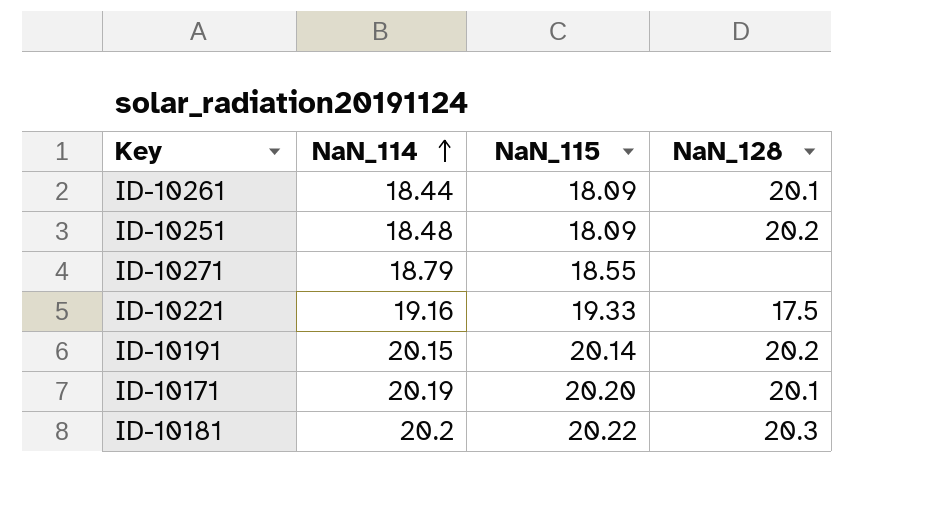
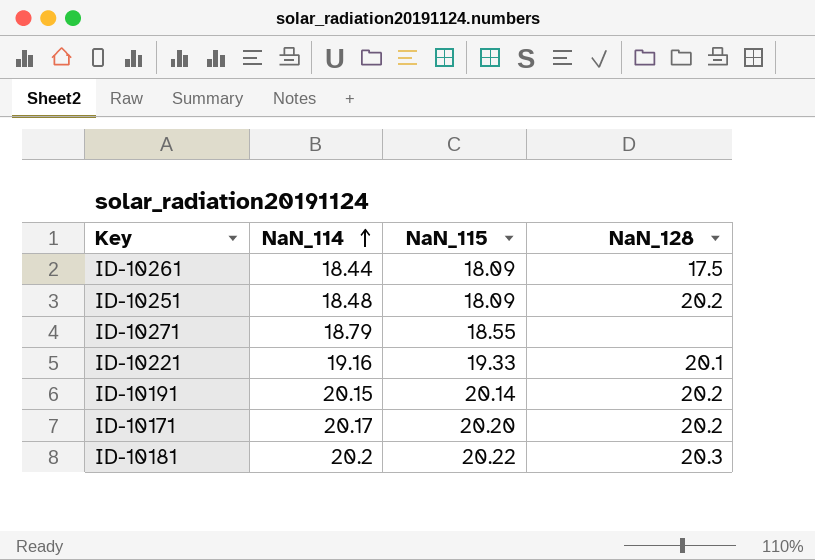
ID-10261 | NaN_128: 20.1 -> 17.5
ID-10221 | NaN_128: 17.5 -> 20.1
ID-10171 | NaN_114: 20.19 -> 20.17
ID-10171 | NaN_128: 20.1 -> 20.2

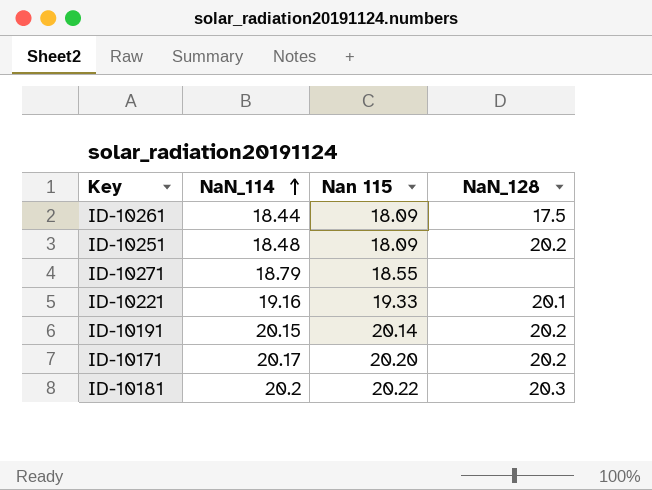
column name: NaN_115 -> Nan 115

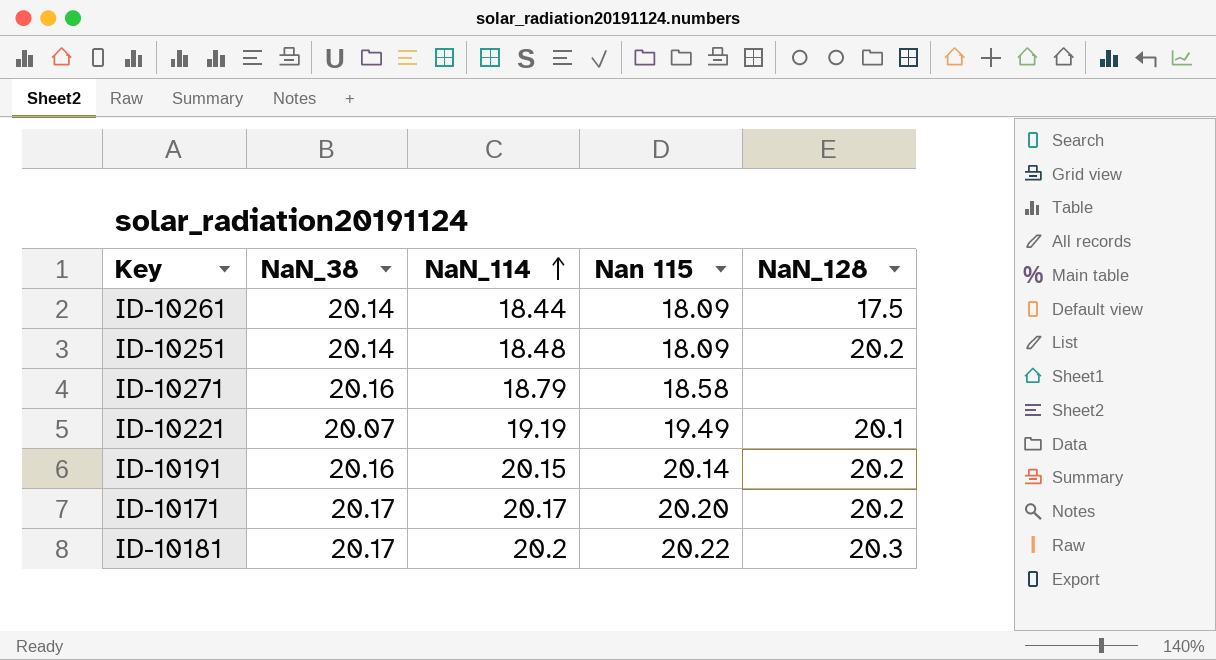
column NaN_38 | position: none -> 2
ID-10271 | Nan 115: 18.55 -> 18.58
ID-10221 | NaN_114: 19.16 -> 19.19
ID-10221 | Nan 115: 19.33 -> 19.49

